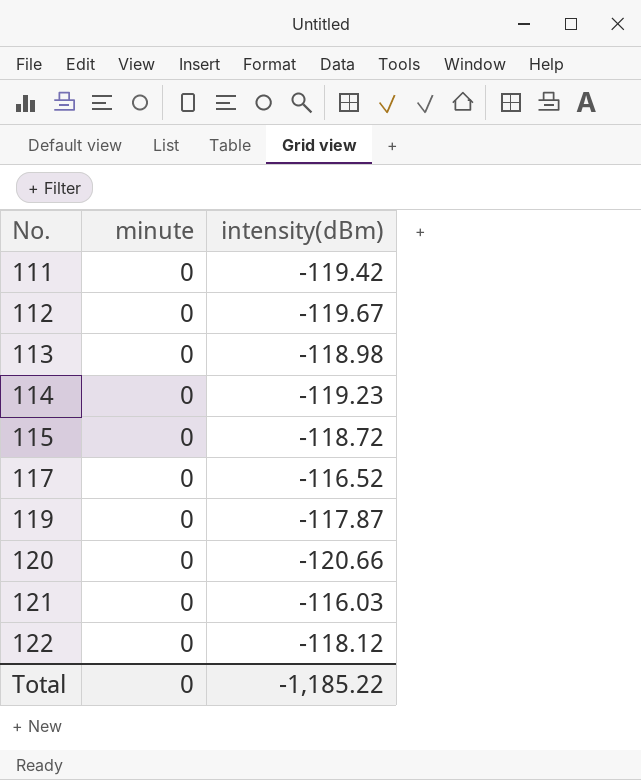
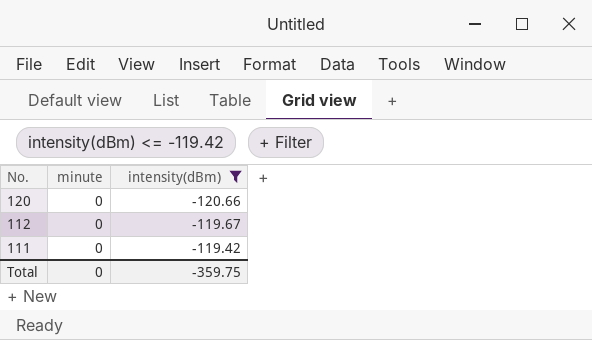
filter: none -> intensity(dBm) <= -119.42
row order: No. ascending -> No. descending
Total | intensity(dBm): -1,185.22 -> -359.75

